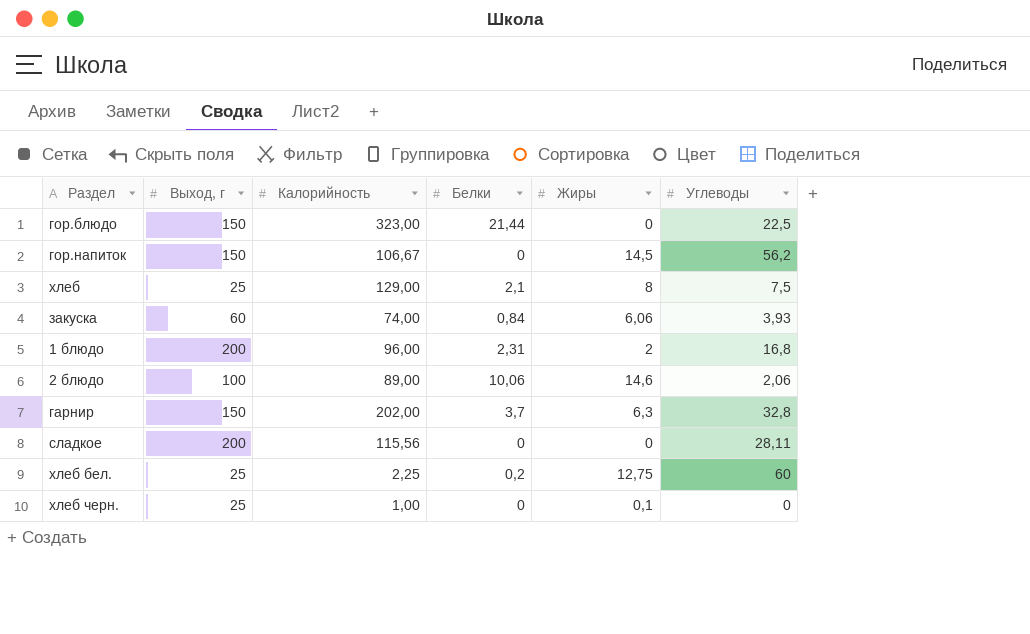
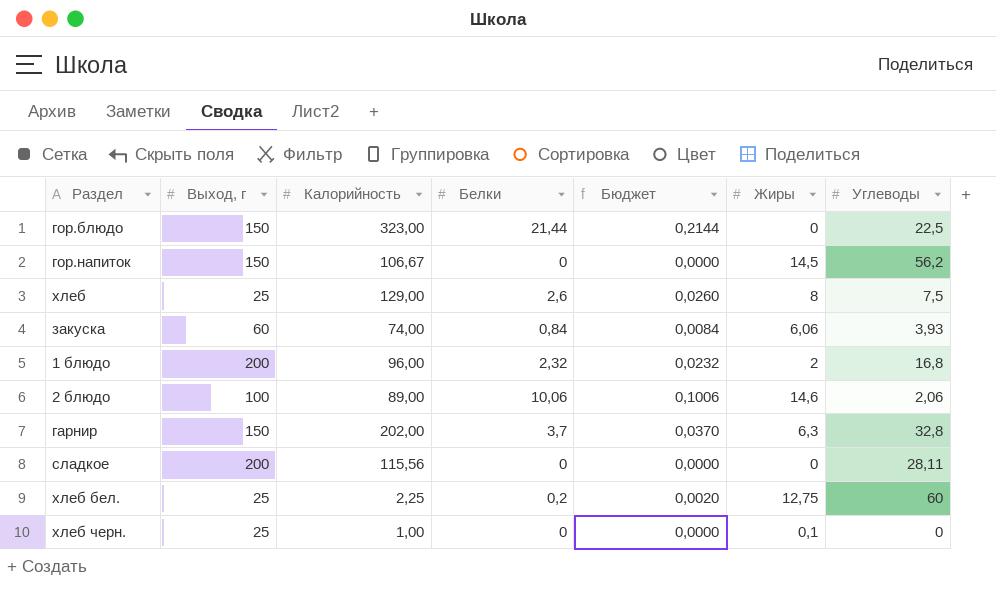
column Бюджет | formula: none -> [Белки] * 0,01
хлеб | Белки: 2,1 -> 2,6
1 блюдо | Белки: 2,31 -> 2,32

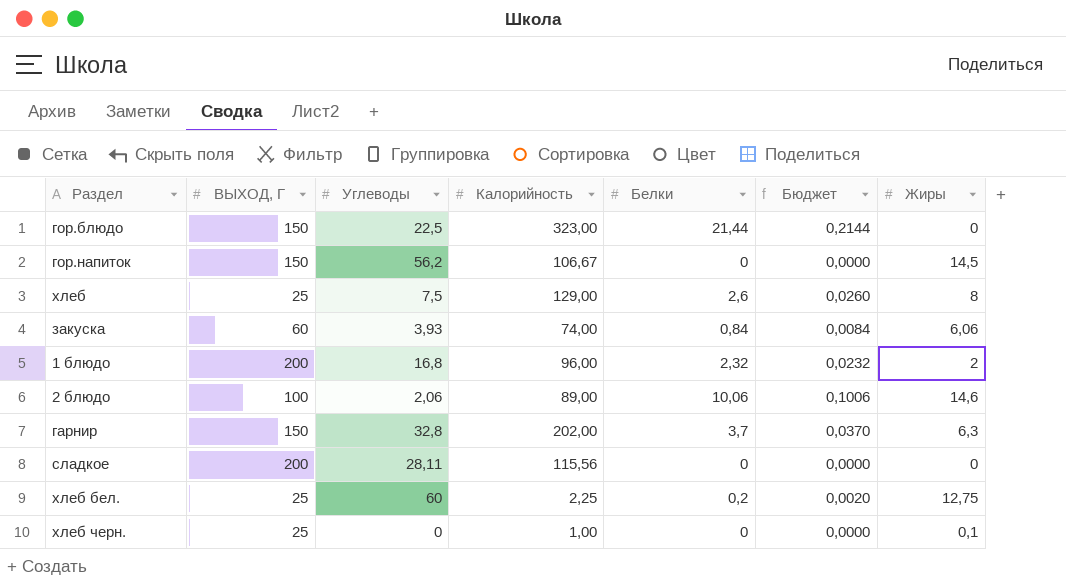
column name: Выход, г -> ВЫХОД, Г
column Углеводы | position: 7 -> 3

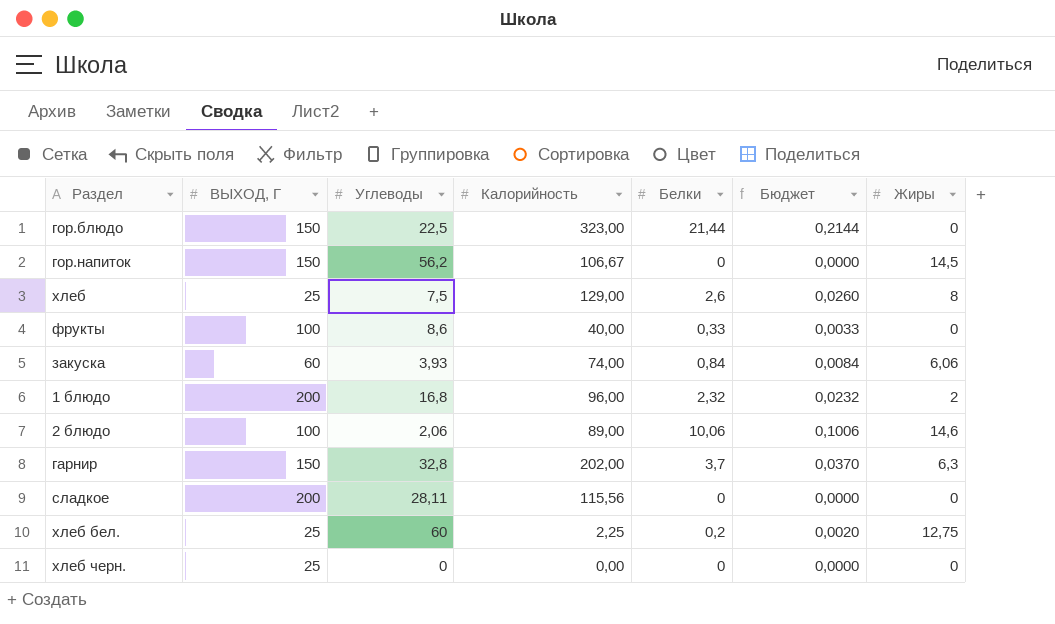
row фрукты: none -> 100 | 8,6 | 40,00 | 0,33 | 0,0033 | 0
хлеб черн. | Калорийность: 1,00 -> 0,00
хлеб черн. | Жиры: 0,1 -> 0

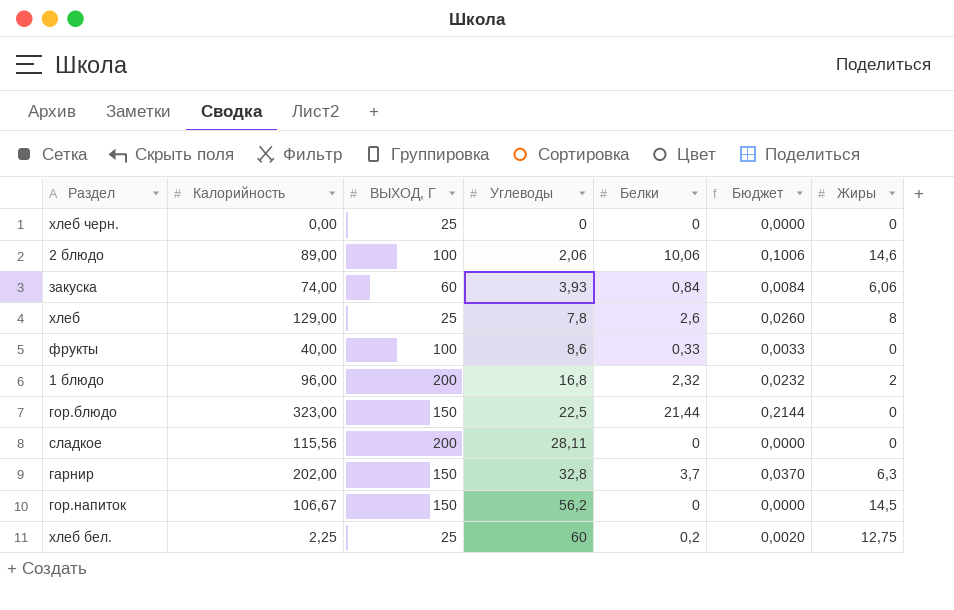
row order: none -> Углеводы ascending
column Калорийность | position: 4 -> 2
хлеб | Углеводы: 7,5 -> 7,8

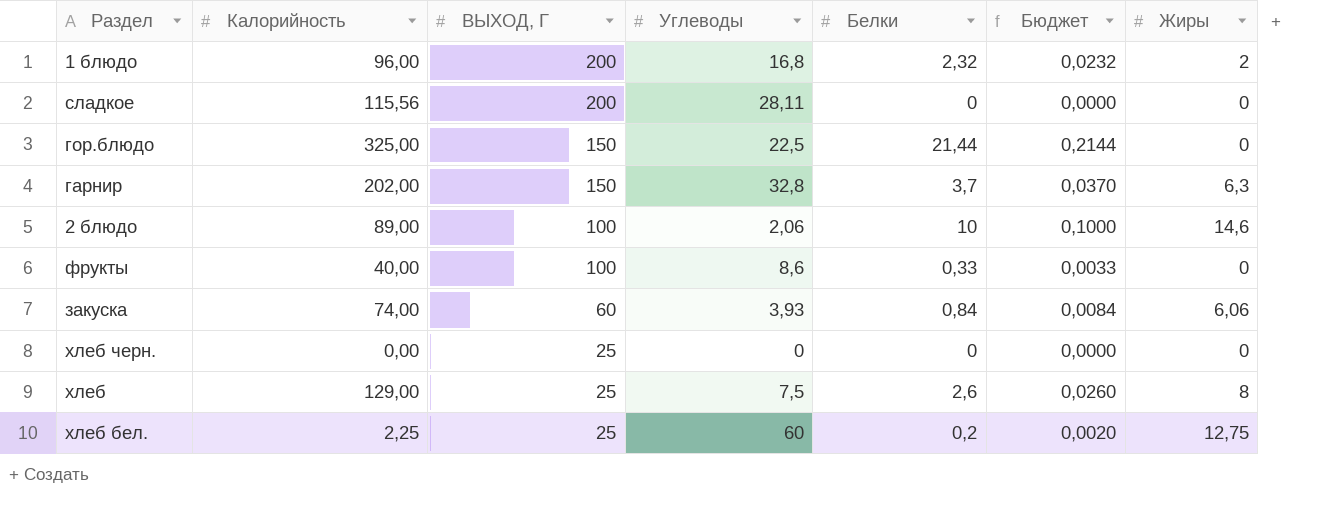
row order: Углеводы ascending -> ВЫХОД, Г descending
row гор.напиток: 106,67 | 150 | 56,2 | 0 | 0,0000 | 14,5 -> none
гор.блюдо | Калорийность: 323,00 -> 325,00
2 блюдо | Белки: 10,06 -> 10
2 блюдо | Бюджет: 0,1006 -> 0,1000
хлеб | Углеводы: 7,8 -> 7,5

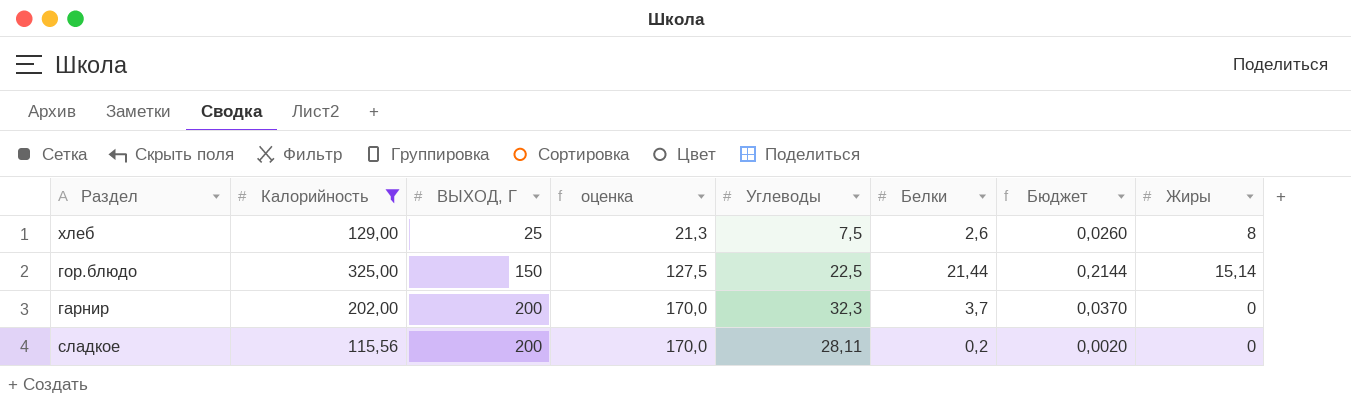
filter: none -> Калорийность >= 115,56
row order: ВЫХОД, Г descending -> ВЫХОД, Г ascending
column оценка | formula: none -> [ВЫХОД, Г] * 0,85
гор.блюдо | Жиры: 0 -> 15,14
гарнир | ВЫХОД, Г: 150 -> 200
гарнир | Углеводы: 32,8 -> 32,3
гарнир | Жиры: 6,3 -> 0
сладкое | Белки: 0 -> 0,2
сладкое | Бюджет: 0,0000 -> 0,0020

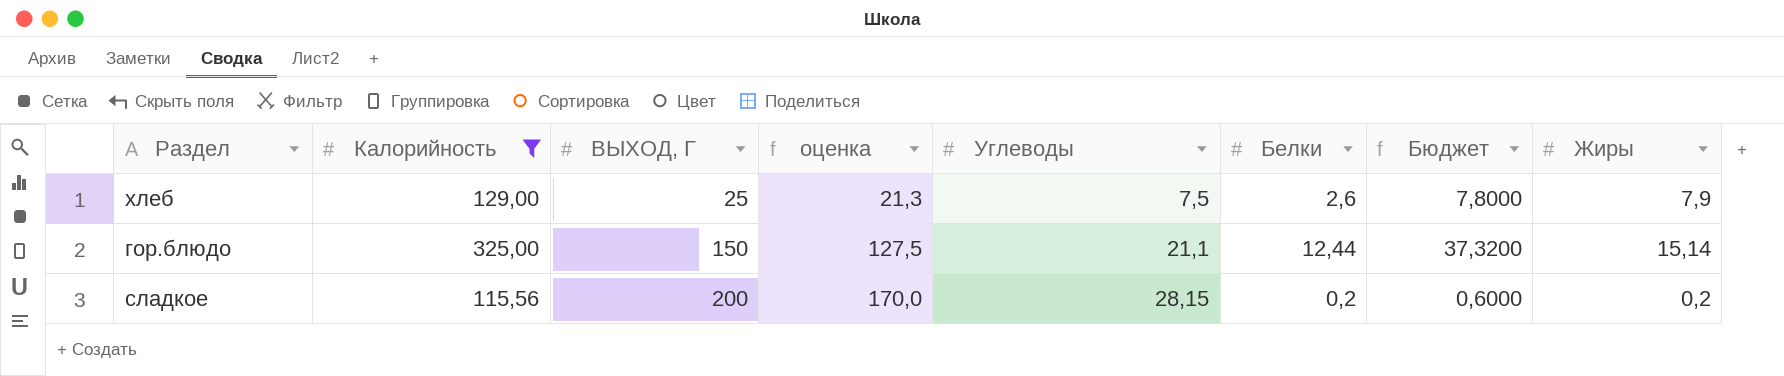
column Бюджет | formula: [Белки] * 0,01 -> [Белки] * 3
row гарнир: 202,00 | 200 | 170,0 | 32,3 | 3,7 | 0,0370 | 0 -> none
хлеб | Жиры: 8 -> 7,9
гор.блюдо | Углеводы: 22,5 -> 21,1
гор.блюдо | Белки: 21,44 -> 12,44
сладкое | Углеводы: 28,11 -> 28,15
сладкое | Жиры: 0 -> 0,2

